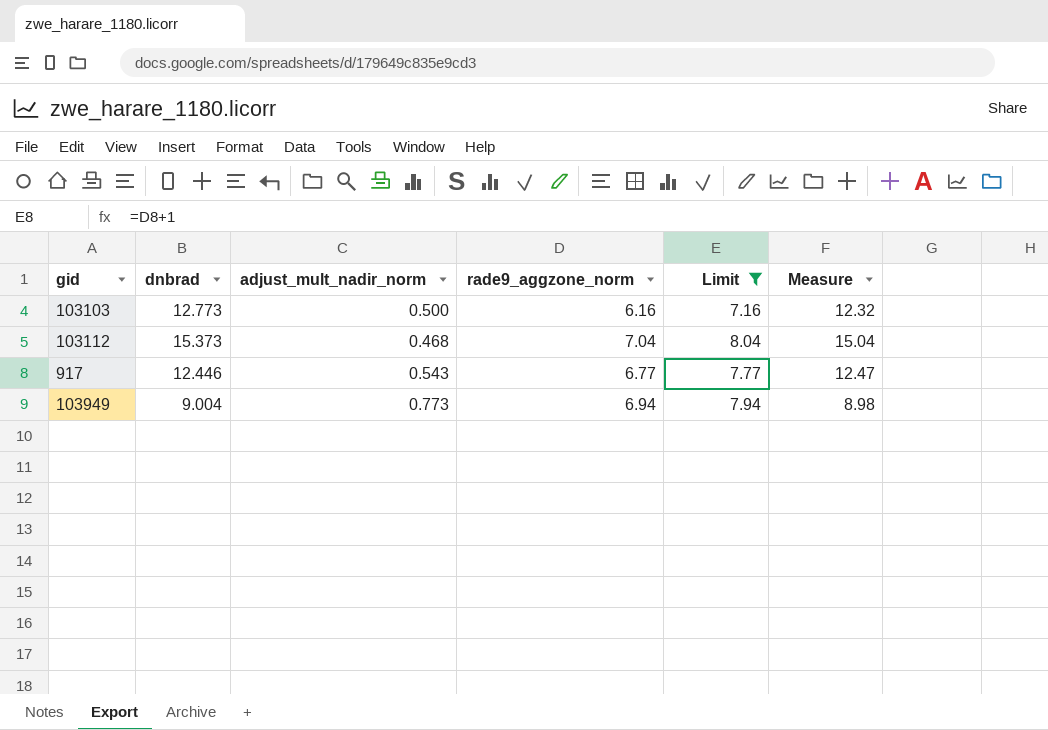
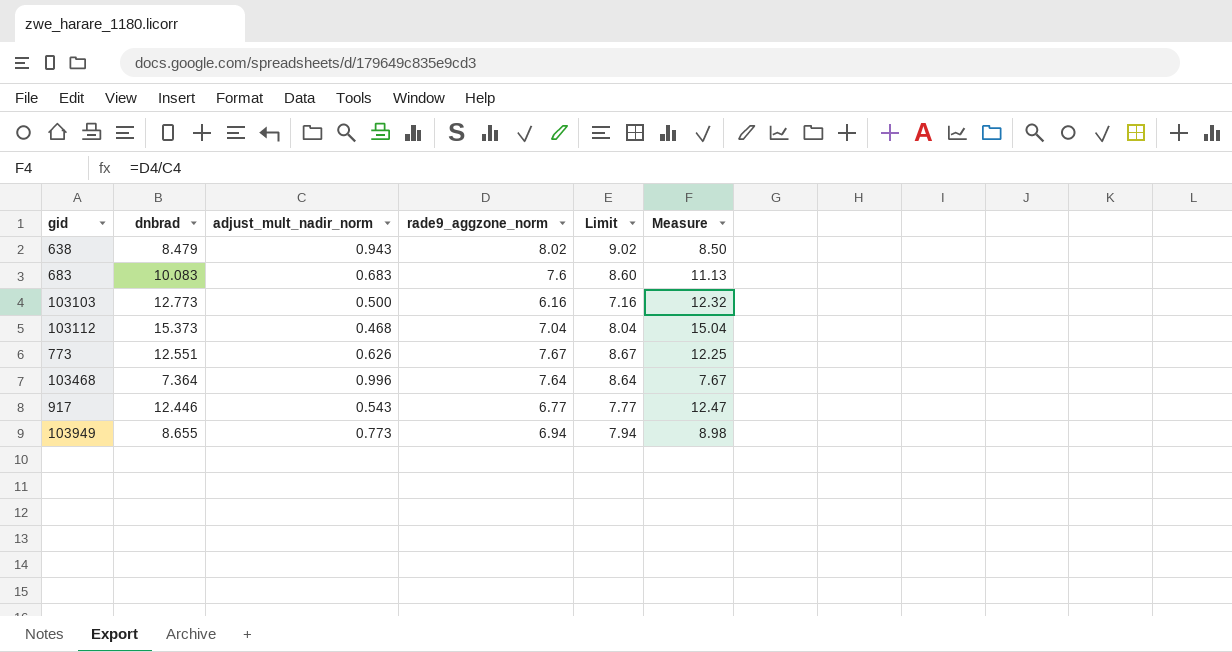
filter: Limit <= 8.04 -> none
103949 | dnbrad: 9.004 -> 8.655

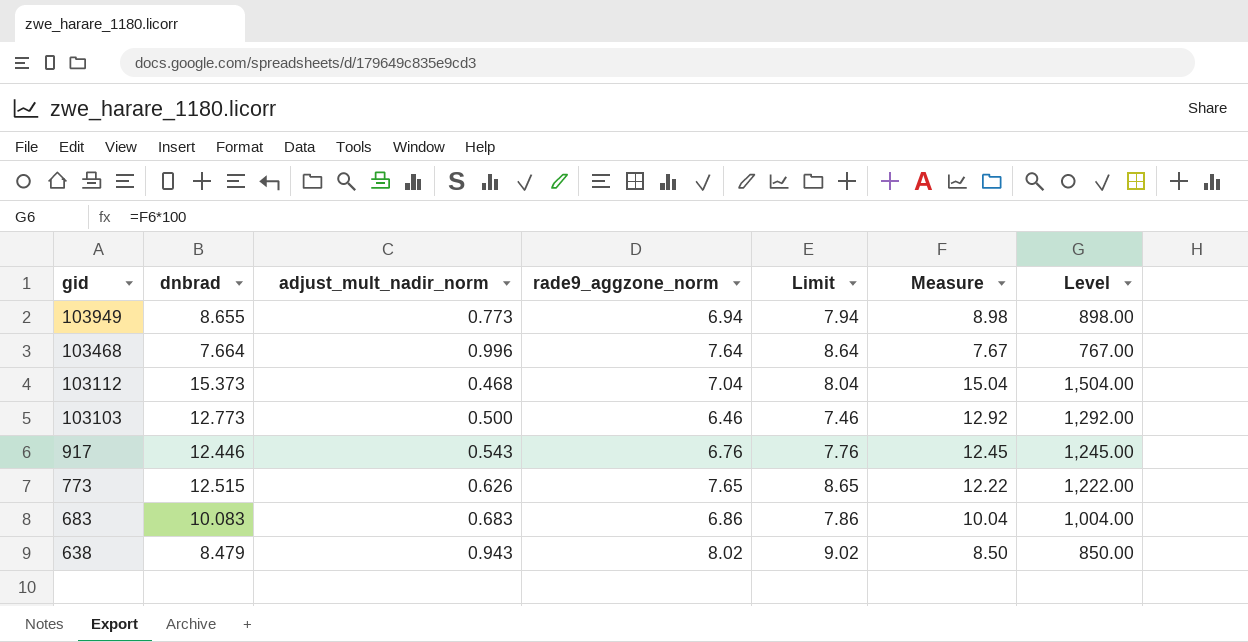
row order: none -> gid descending
column Level | formula: none -> [Measure] * 100
103468 | dnbrad: 7.364 -> 7.664
103103 | rade9_aggzone_norm: 6.16 -> 6.46
103103 | Limit: 7.16 -> 7.46
103103 | Measure: 12.32 -> 12.92
917 | rade9_aggzone_norm: 6.77 -> 6.76
917 | Limit: 7.77 -> 7.76
917 | Measure: 12.47 -> 12.45
773 | dnbrad: 12.551 -> 12.515
773 | rade9_aggzone_norm: 7.67 -> 7.65
773 | Limit: 8.67 -> 8.65
773 | Measure: 12.25 -> 12.22
683 | rade9_aggzone_norm: 7.6 -> 6.86
683 | Limit: 8.60 -> 7.86
683 | Measure: 11.13 -> 10.04

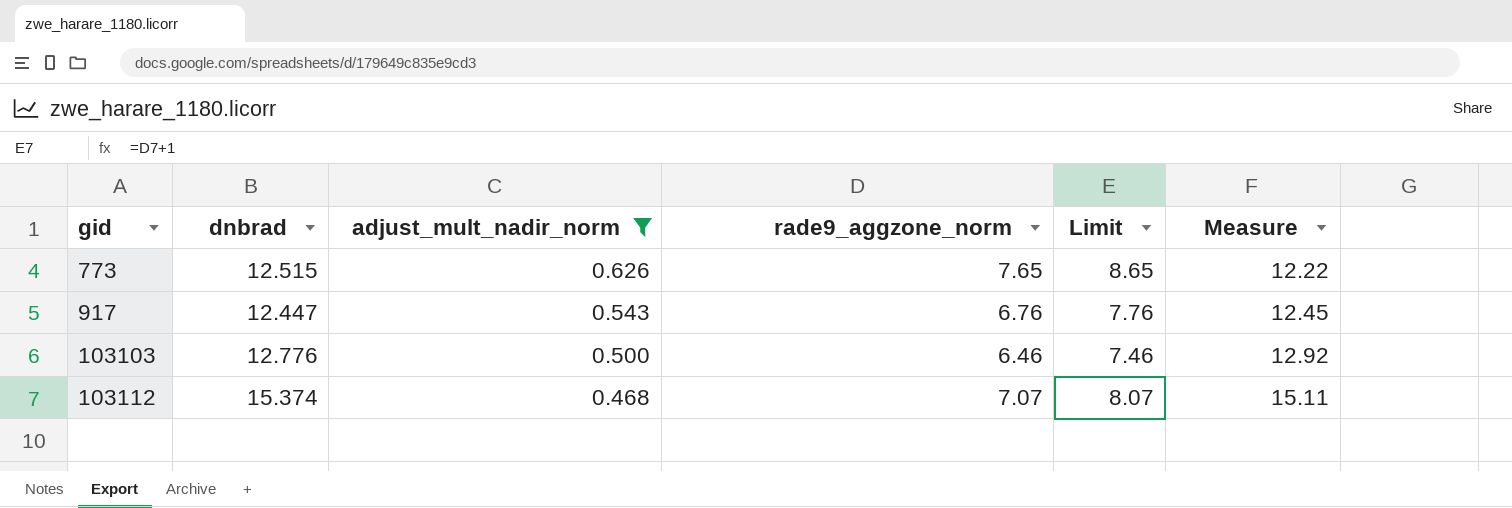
filter: none -> adjust_mult_nadir_norm <= 0.626
row order: gid descending -> gid ascending
column Level | formula: [Measure] * 100 -> none
917 | dnbrad: 12.446 -> 12.447
103103 | dnbrad: 12.773 -> 12.776
103112 | dnbrad: 15.373 -> 15.374
103112 | rade9_aggzone_norm: 7.04 -> 7.07
103112 | Limit: 8.04 -> 8.07
103112 | Measure: 15.04 -> 15.11

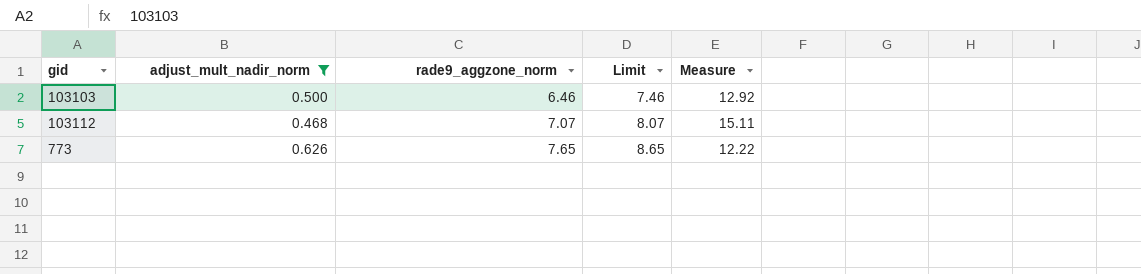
row order: gid ascending -> rade9_aggzone_norm ascending
column dnbrad | position: 2 -> none
row 917: 12.447 | 0.543 | 6.76 | 7.76 | 12.45 -> none

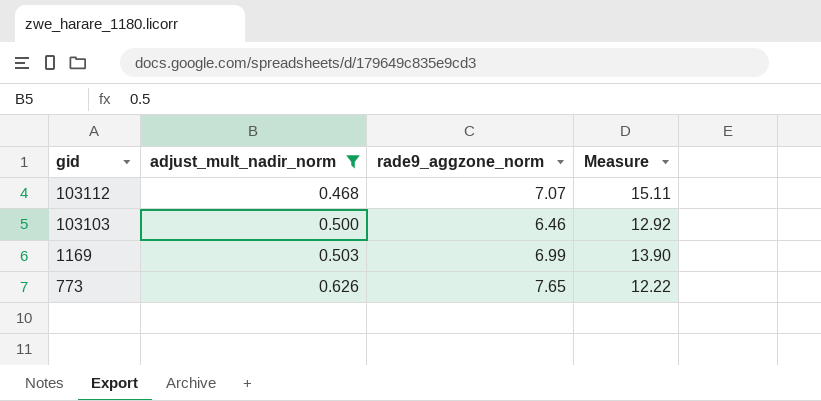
row order: rade9_aggzone_norm ascending -> gid descending
column Limit | formula: [rade9_aggzone_norm] + 1 -> none
row 1169: none -> 0.503 | 6.99 | 13.90

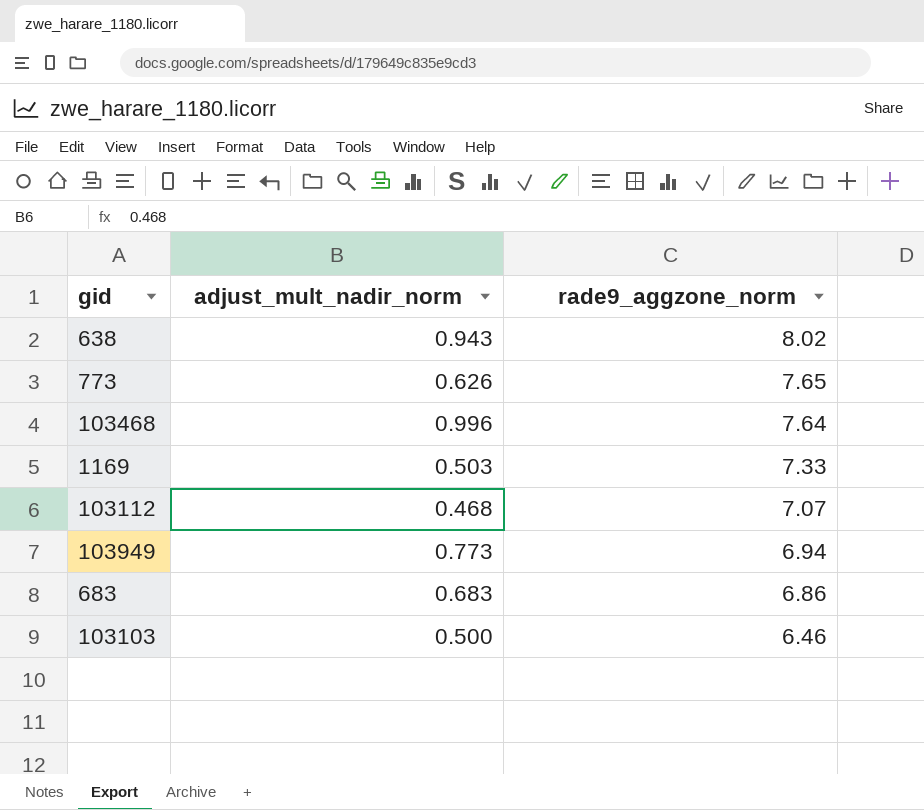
filter: adjust_mult_nadir_norm <= 0.626 -> none
row order: gid descending -> rade9_aggzone_norm descending
column Measure | formula: [rade9_aggzone_norm] / [adjust_mult_nadir_norm] -> none
1169 | rade9_aggzone_norm: 6.99 -> 7.33

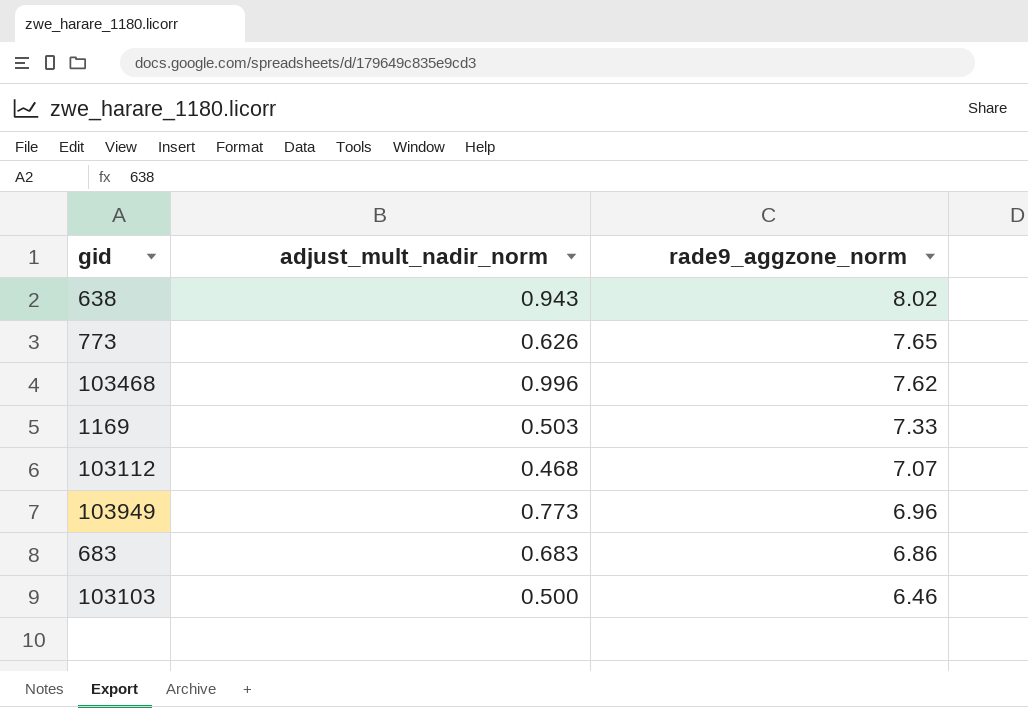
103468 | rade9_aggzone_norm: 7.64 -> 7.62
103949 | rade9_aggzone_norm: 6.94 -> 6.96

